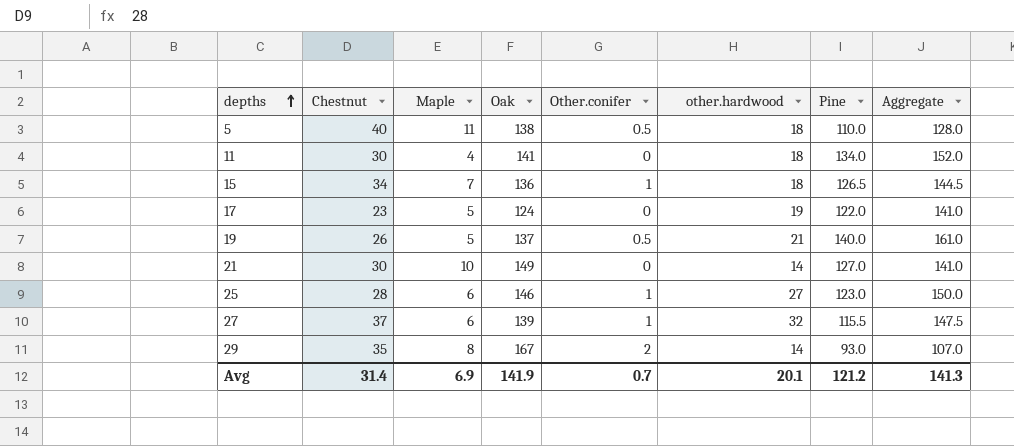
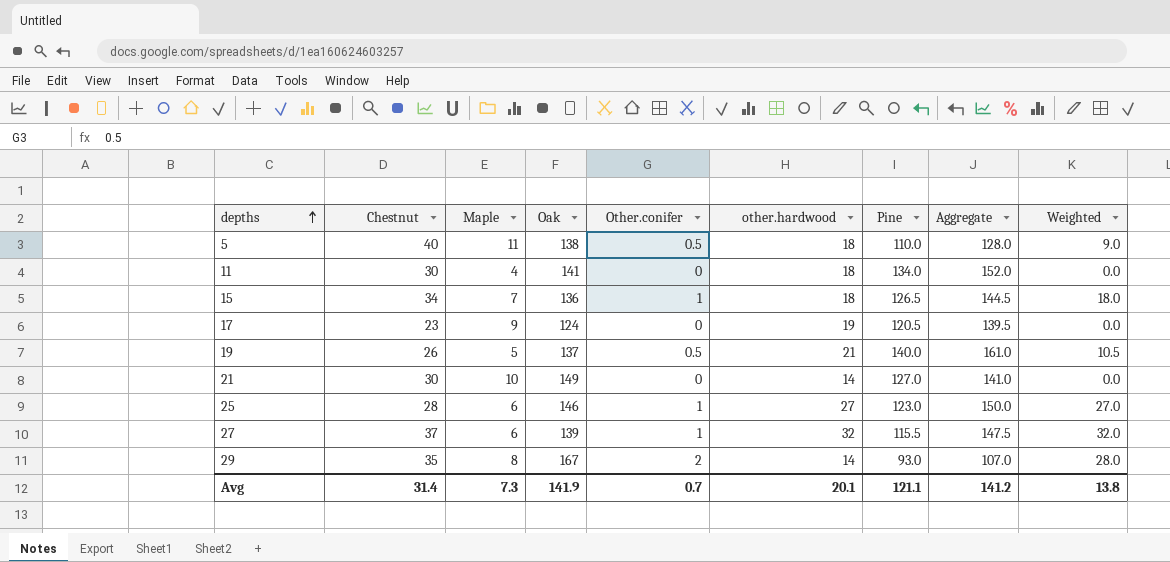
column Weighted | formula: none -> [Other.conifer] * [other.hardwood]
17 | Maple: 5 -> 9
17 | Pine: 122.0 -> 120.5
17 | Aggregate: 141.0 -> 139.5
Avg | Maple: 6.9 -> 7.3
Avg | Pine: 121.2 -> 121.1
Avg | Aggregate: 141.3 -> 141.2

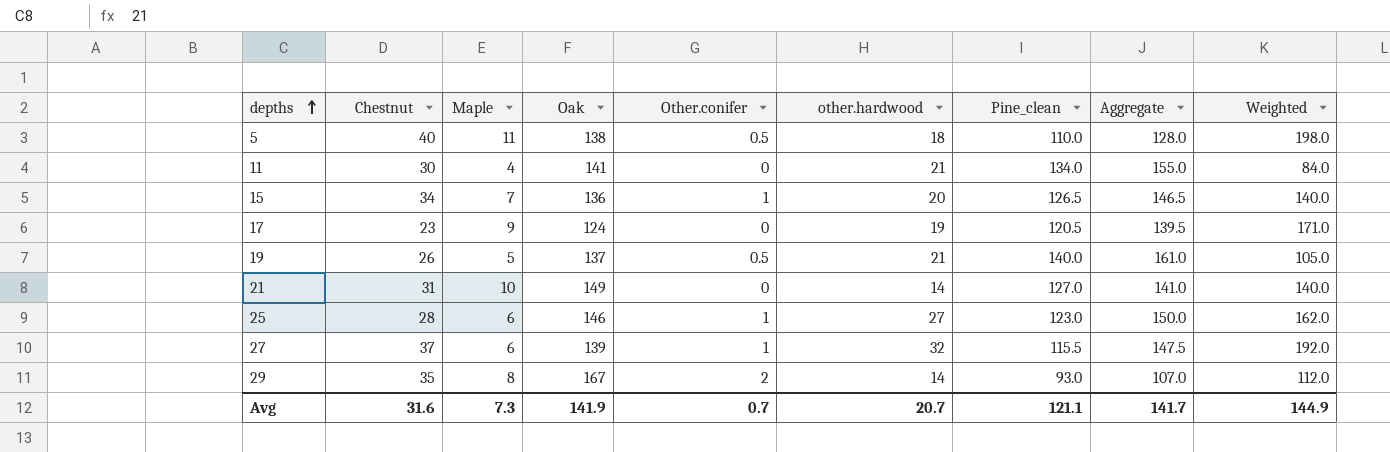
column name: Pine -> Pine_clean
column Weighted | formula: [Other.conifer] * [other.hardwood] -> [Maple] * [other.hardwood]
11 | other.hardwood: 18 -> 21
11 | Aggregate: 152.0 -> 155.0
15 | other.hardwood: 18 -> 20
15 | Aggregate: 144.5 -> 146.5
21 | Chestnut: 30 -> 31
Avg | Chestnut: 31.4 -> 31.6
Avg | other.hardwood: 20.1 -> 20.7
Avg | Aggregate: 141.2 -> 141.7
Avg | Weighted: 13.8 -> 144.9

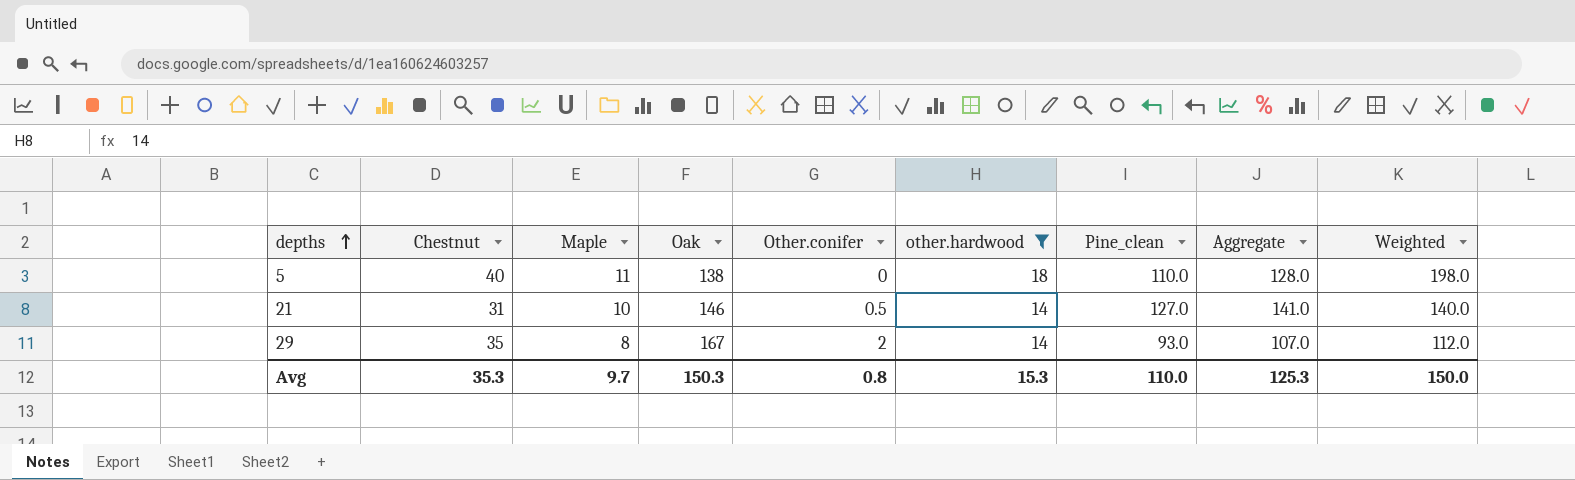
filter: none -> other.hardwood <= 18
5 | Other.conifer: 0.5 -> 0
21 | Oak: 149 -> 146
21 | Other.conifer: 0 -> 0.5
Avg | Chestnut: 31.6 -> 35.3
Avg | Maple: 7.3 -> 9.7
Avg | Oak: 141.9 -> 150.3
Avg | Other.conifer: 0.7 -> 0.8
Avg | other.hardwood: 20.7 -> 15.3
Avg | Pine_clean: 121.1 -> 110.0
Avg | Aggregate: 141.7 -> 125.3
Avg | Weighted: 144.9 -> 150.0

